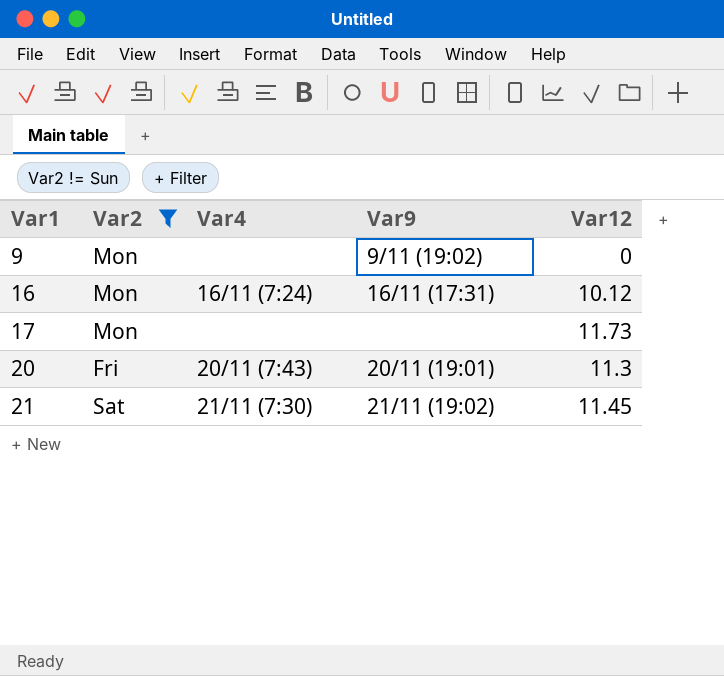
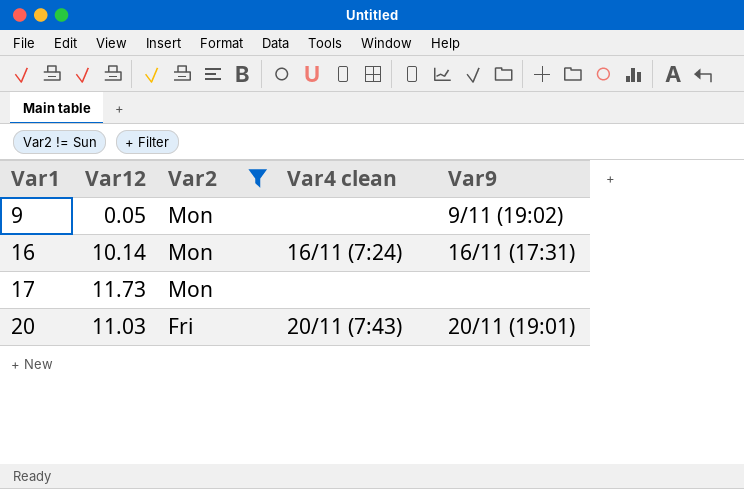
column Var12 | position: 5 -> 2
column name: Var4 -> Var4 clean
row 21: Sat | 21/11 (7:30) | 21/11 (19:02) | 11.45 -> none
9 | Var12: 0 -> 0.05
16 | Var12: 10.12 -> 10.14
20 | Var12: 11.3 -> 11.03

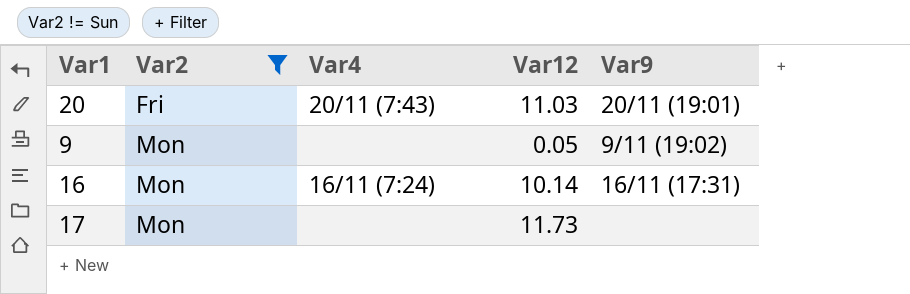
row order: Var1 ascending -> Var2 ascending
column name: Var4 clean -> Var4
column Var12 | position: 2 -> 4

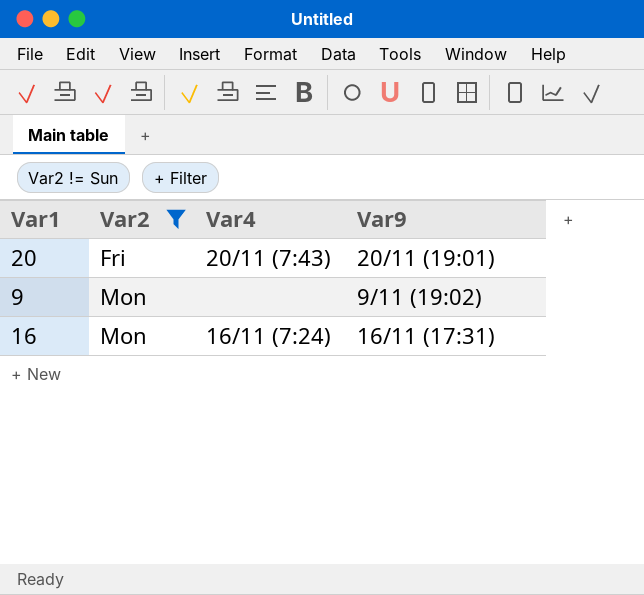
column Var12 | position: 4 -> none
row 17: Mon | none | 11.73 | none -> none

